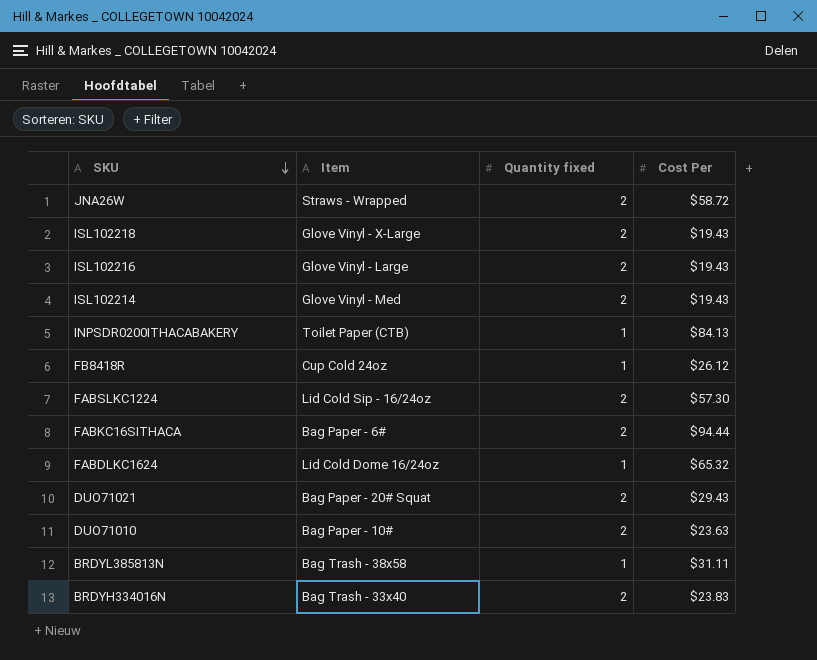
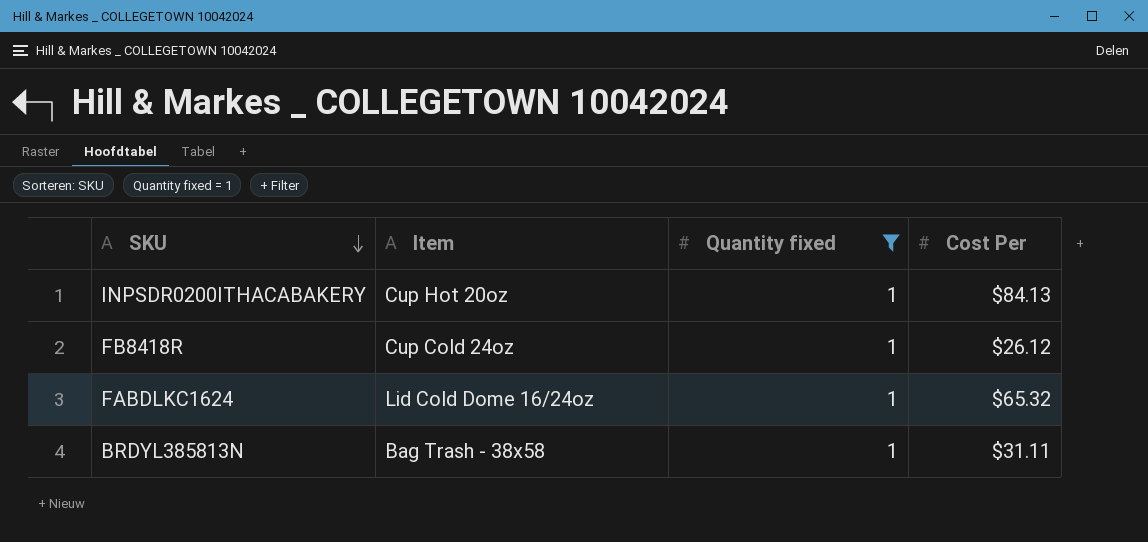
filter: none -> Quantity fixed = 1
INPSDR0200ITHACABAKERY | Item: Toilet Paper (CTB) -> Cup Hot 20oz

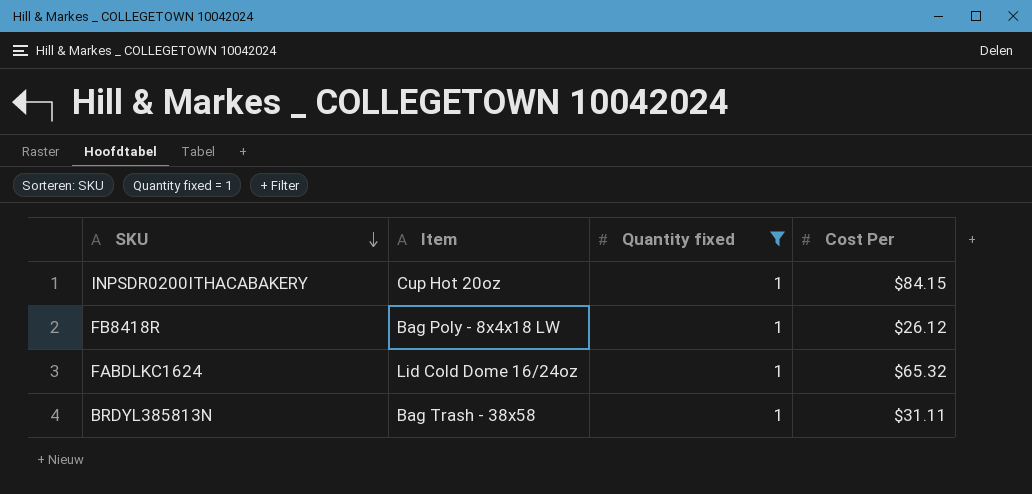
INPSDR0200ITHACABAKERY | Cost Per: $84.13 -> $84.15
FB8418R | Item: Cup Cold 24oz -> Bag Poly - 8x4x18 LW

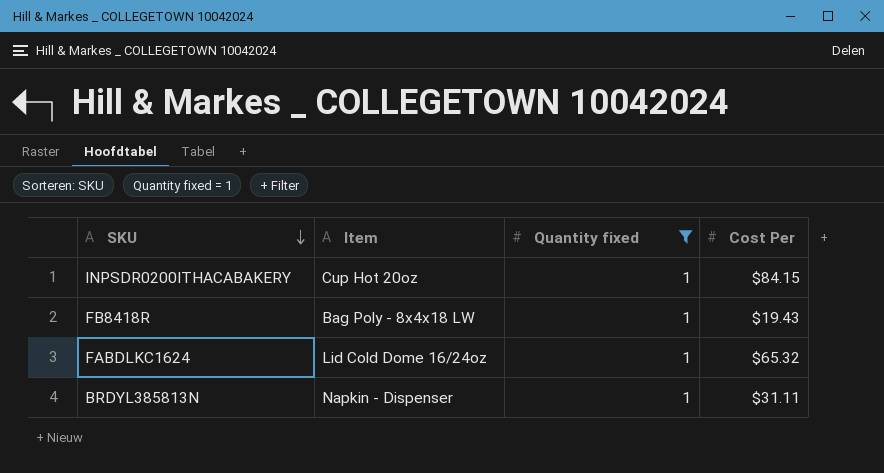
FB8418R | Cost Per: $26.12 -> $19.43
BRDYL385813N | Item: Bag Trash - 38x58 -> Napkin - Dispenser

